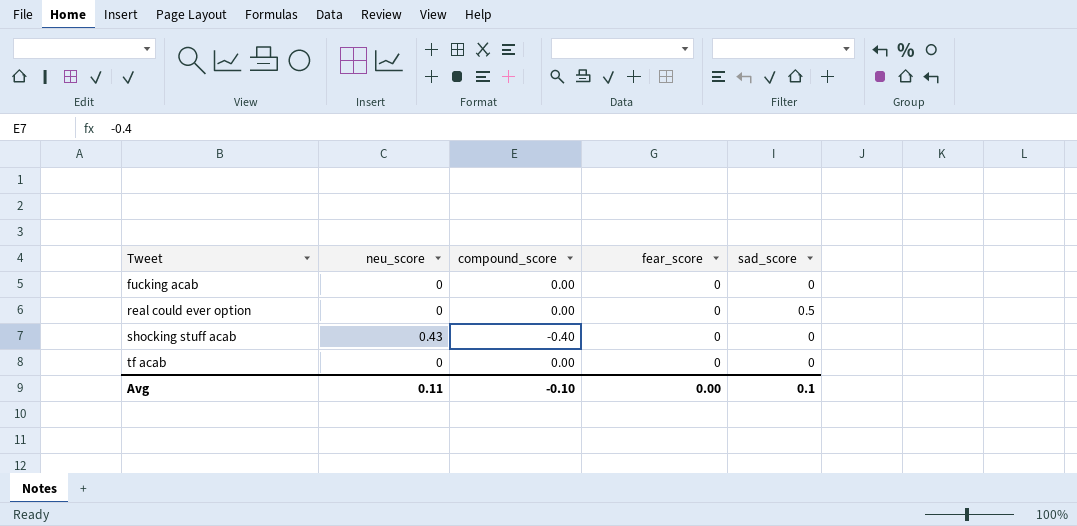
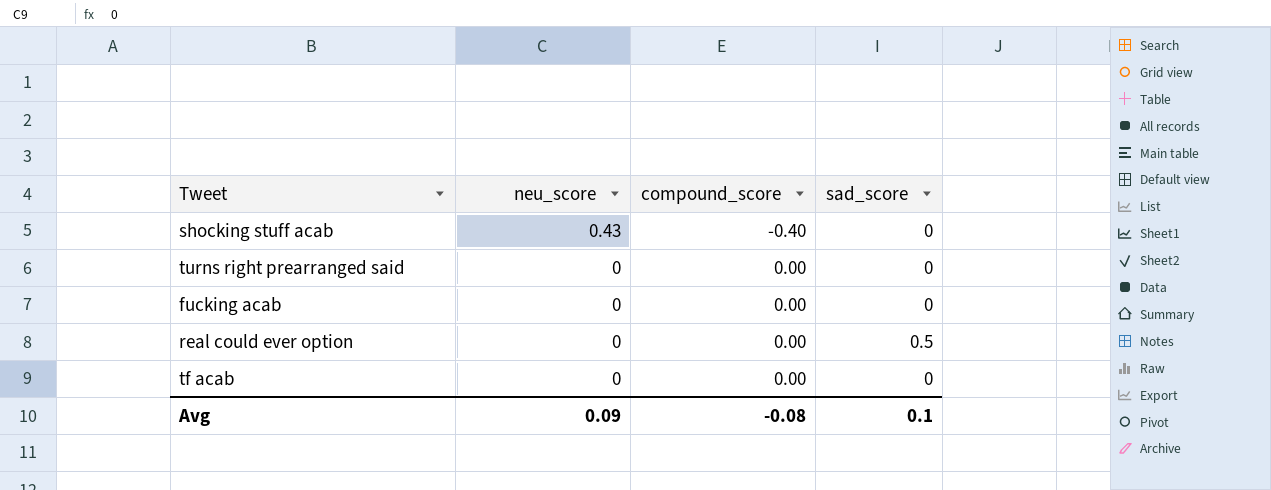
row order: Tweet ascending -> neu_score descending
column fear_score | position: 4 -> none
row turns right prearranged said: none -> 0 | 0.00 | 0
Avg | neu_score: 0.11 -> 0.09
Avg | compound_score: -0.10 -> -0.08

